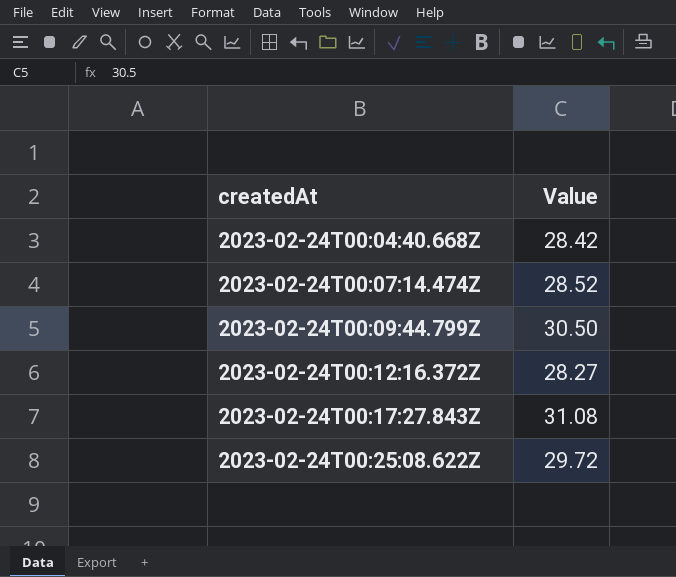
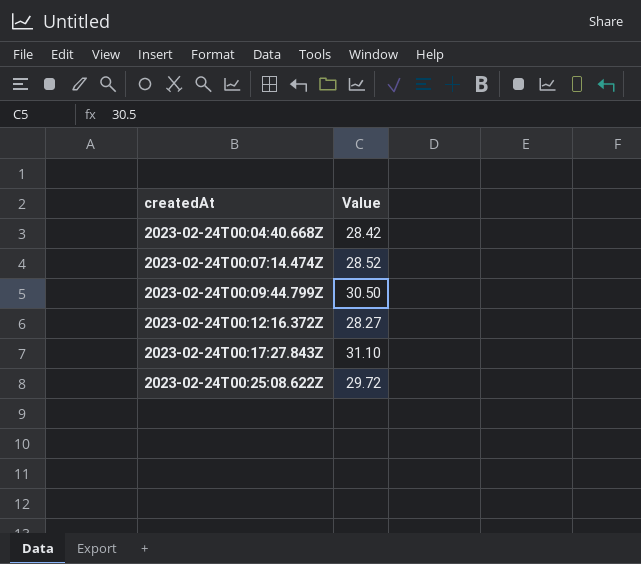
2023-02-24T00:17:27.843Z | Value: 31.08 -> 31.10

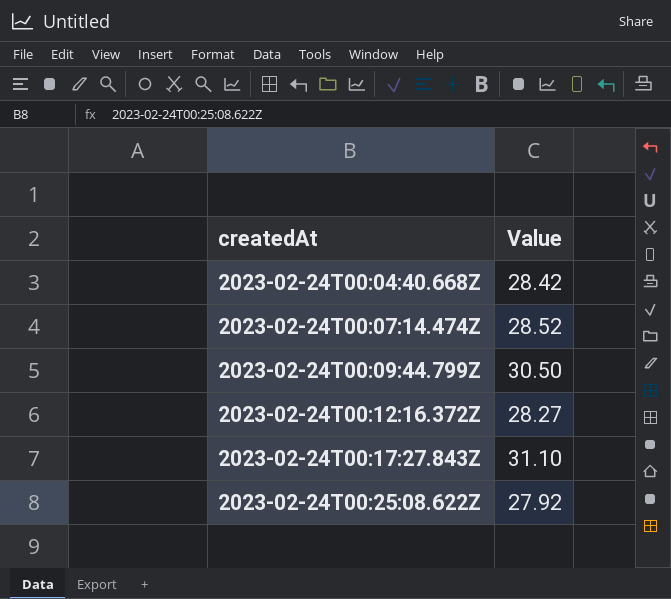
2023-02-24T00:25:08.622Z | Value: 29.72 -> 27.92

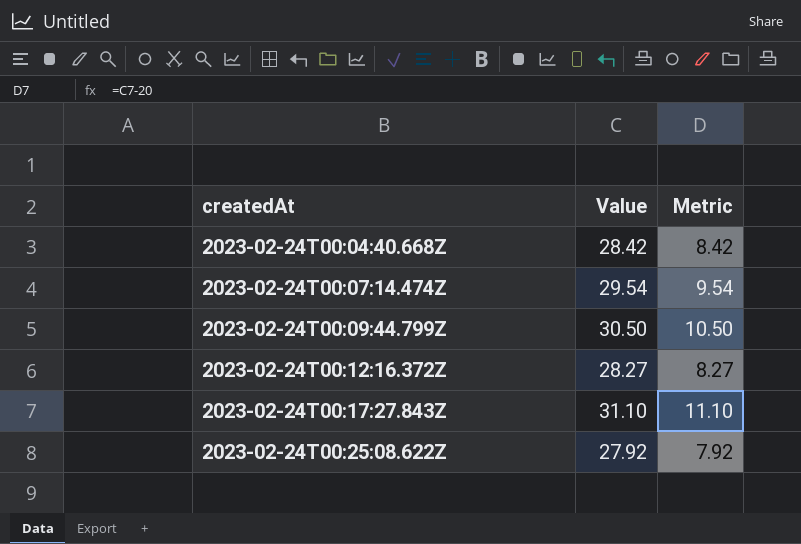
column Metric | formula: none -> [Value] - 20
2023-02-24T00:07:14.474Z | Value: 28.52 -> 29.54

